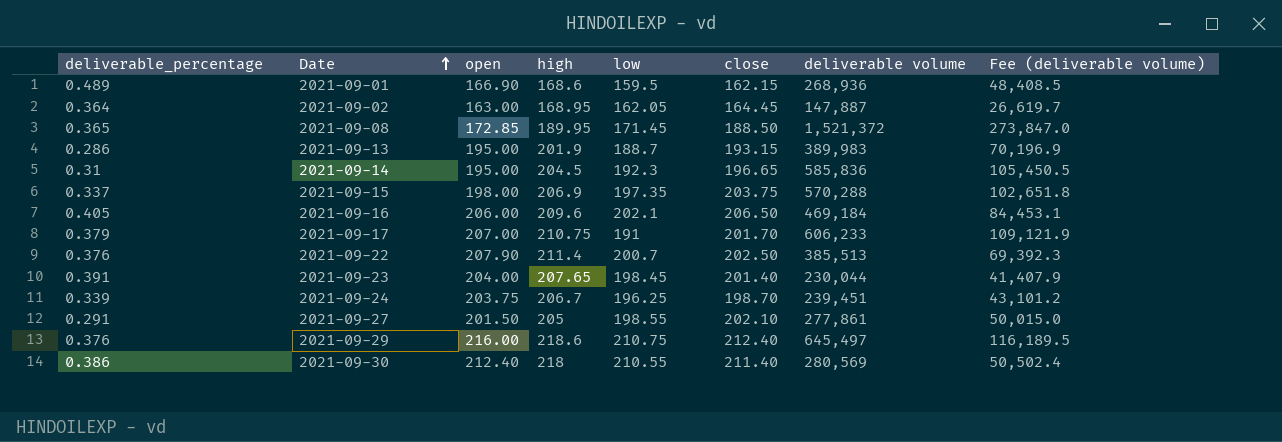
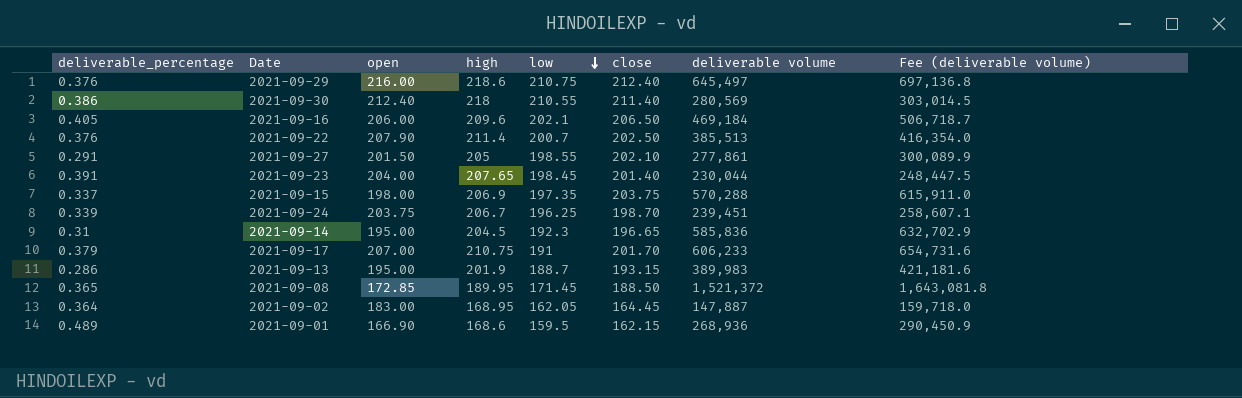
row order: Date ascending -> low descending
column Fee (deliverable volume) | formula: [deliverable volume] * 0.18 -> [deliverable volume] * 1.08
2021-09-02 | open: 163.00 -> 183.00

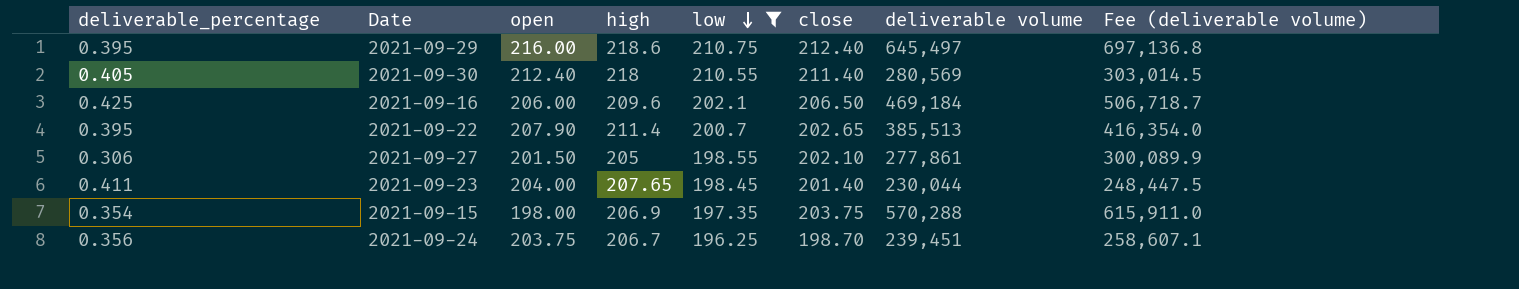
filter: none -> low >= 196.25
2021-09-29 | deliverable_percentage: 0.376 -> 0.395
2021-09-30 | deliverable_percentage: 0.386 -> 0.405
2021-09-16 | deliverable_percentage: 0.405 -> 0.425
2021-09-22 | deliverable_percentage: 0.376 -> 0.395
2021-09-22 | close: 202.50 -> 202.65
2021-09-27 | deliverable_percentage: 0.291 -> 0.306
2021-09-23 | deliverable_percentage: 0.391 -> 0.411
2021-09-15 | deliverable_percentage: 0.337 -> 0.354
2021-09-24 | deliverable_percentage: 0.339 -> 0.356

